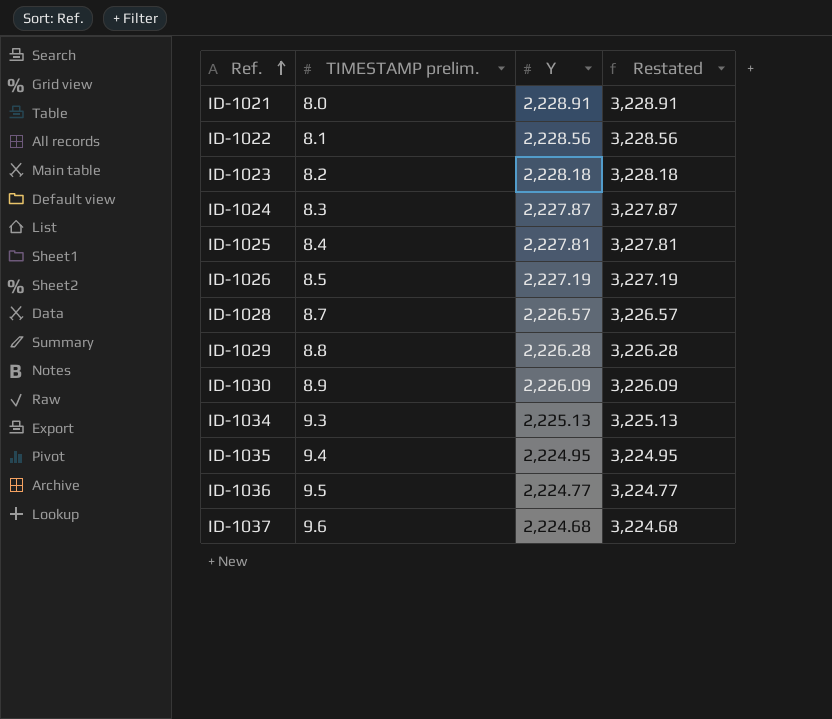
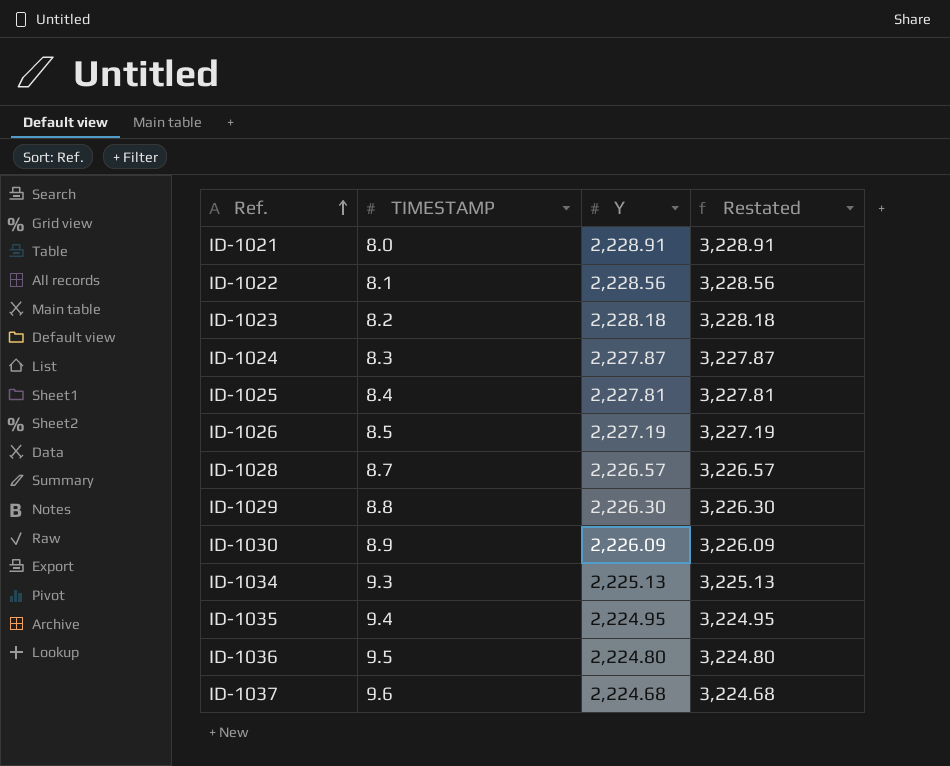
column name: TIMESTAMP prelim. -> TIMESTAMP
ID-1029 | Y: 2,226.28 -> 2,226.30
ID-1029 | Restated: 3,226.28 -> 3,226.30
ID-1036 | Y: 2,224.77 -> 2,224.80
ID-1036 | Restated: 3,224.77 -> 3,224.80

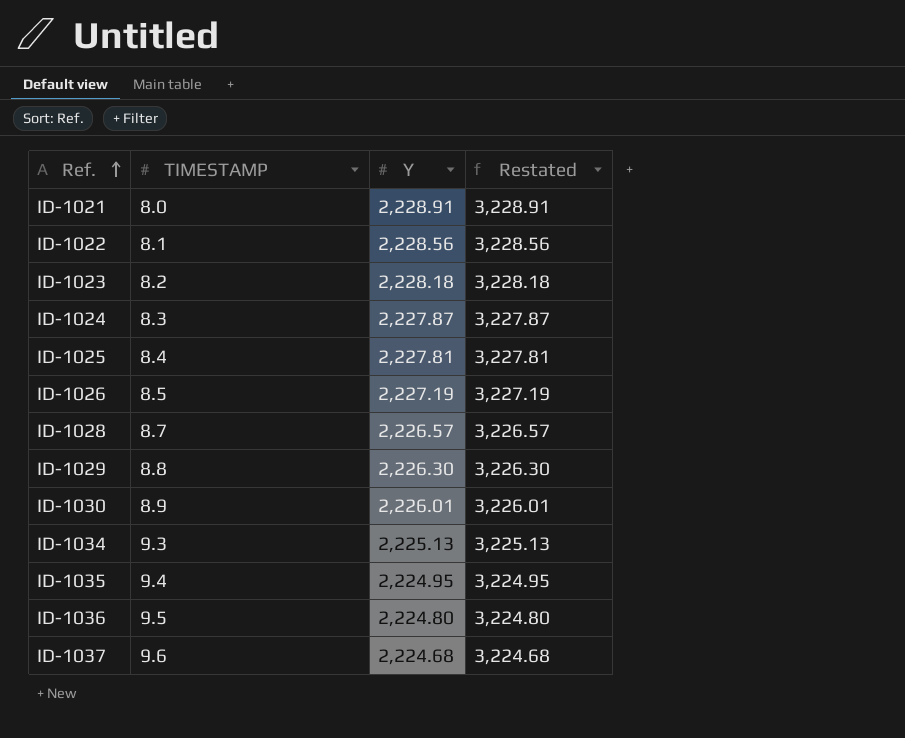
ID-1030 | Y: 2,226.09 -> 2,226.01
ID-1030 | Restated: 3,226.09 -> 3,226.01

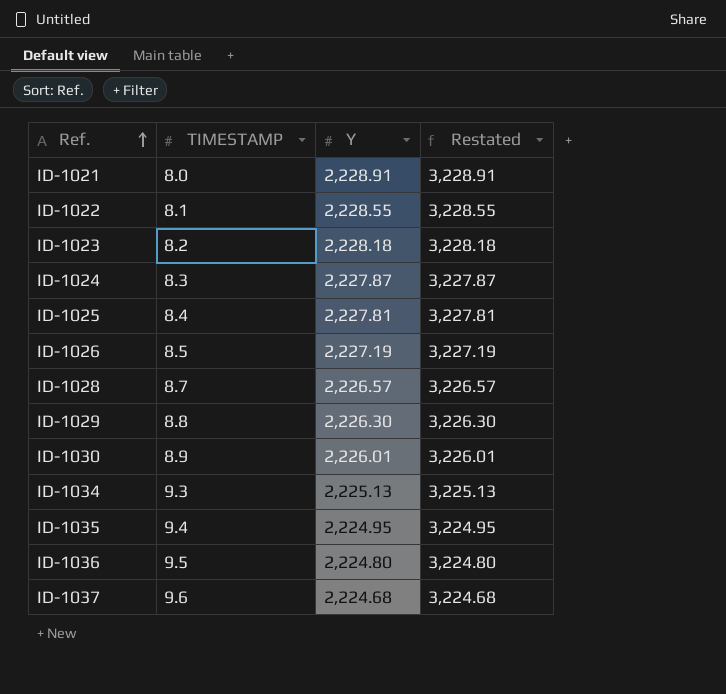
ID-1022 | Y: 2,228.56 -> 2,228.55
ID-1022 | Restated: 3,228.56 -> 3,228.55

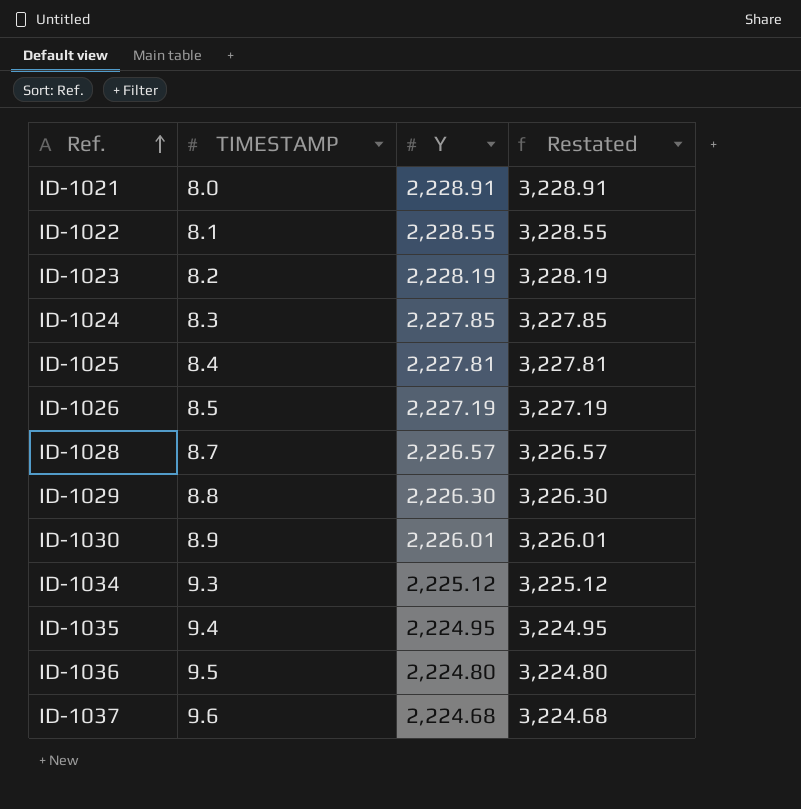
ID-1023 | Y: 2,228.18 -> 2,228.19
ID-1023 | Restated: 3,228.18 -> 3,228.19
ID-1024 | Y: 2,227.87 -> 2,227.85
ID-1024 | Restated: 3,227.87 -> 3,227.85
ID-1034 | Y: 2,225.13 -> 2,225.12
ID-1034 | Restated: 3,225.13 -> 3,225.12

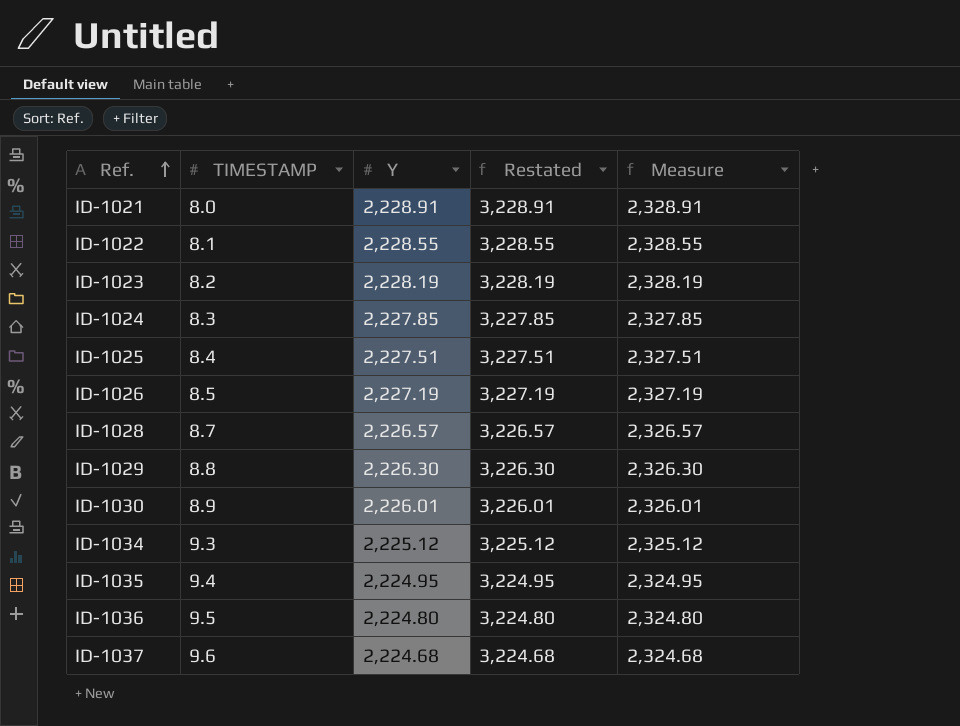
column Measure | formula: none -> [Y] + 100
ID-1025 | Y: 2,227.81 -> 2,227.51
ID-1025 | Restated: 3,227.81 -> 3,227.51

